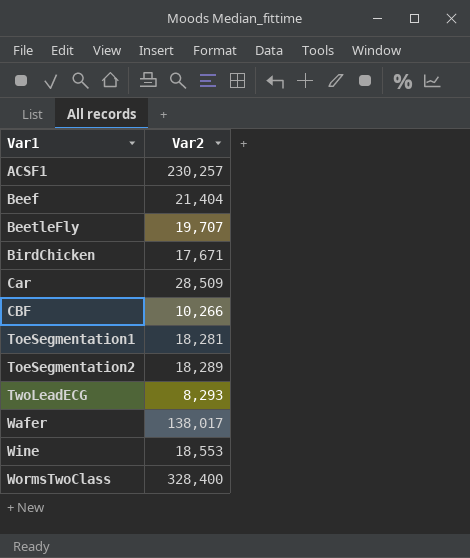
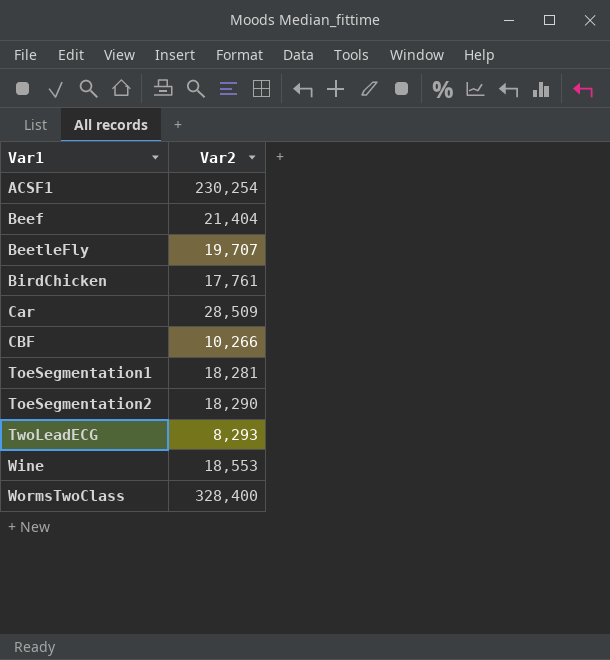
row Wafer: 138,017 -> none
ACSF1 | Var2: 230,257 -> 230,254
BirdChicken | Var2: 17,671 -> 17,761
ToeSegmentation2 | Var2: 18,289 -> 18,290

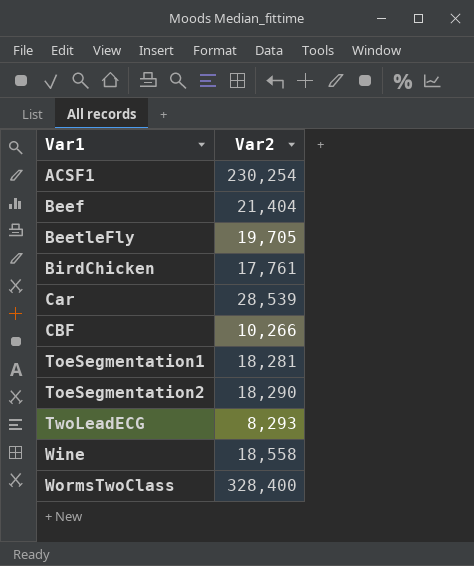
BeetleFly | Var2: 19,707 -> 19,705
Car | Var2: 28,509 -> 28,539
Wine | Var2: 18,553 -> 18,558

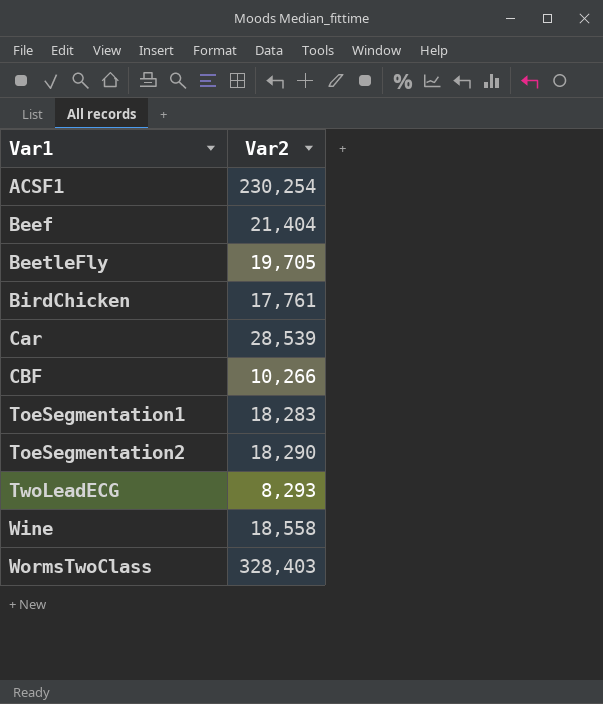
ToeSegmentation1 | Var2: 18,281 -> 18,283
WormsTwoClass | Var2: 328,400 -> 328,403

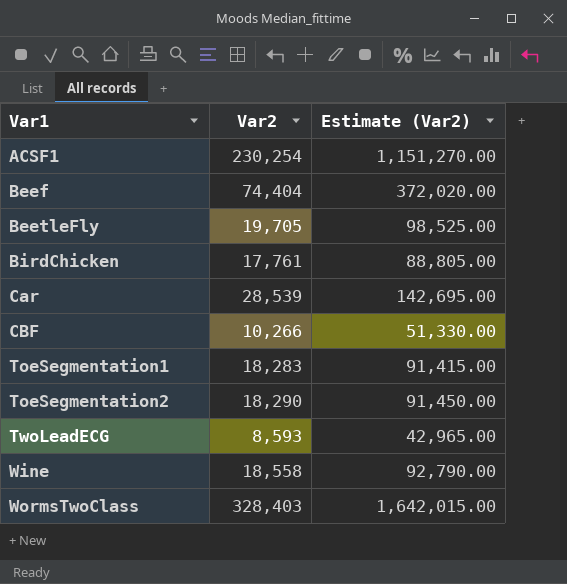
column Estimate (Var2) | formula: none -> [Var2] * 5
Beef | Var2: 21,404 -> 74,404
TwoLeadECG | Var2: 8,293 -> 8,593

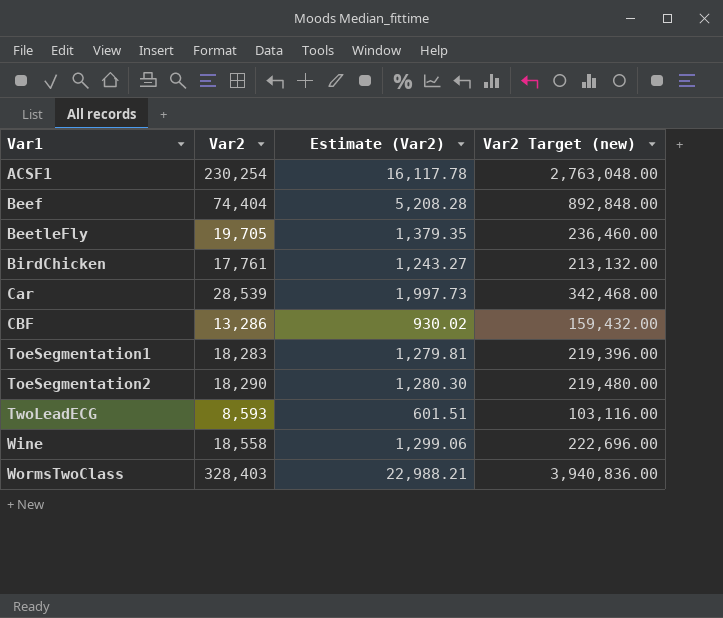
column Estimate (Var2) | formula: [Var2] * 5 -> [Var2] * 0.07
column Var2 Target (new) | formula: none -> [Var2] * 12
CBF | Var2: 10,266 -> 13,286

